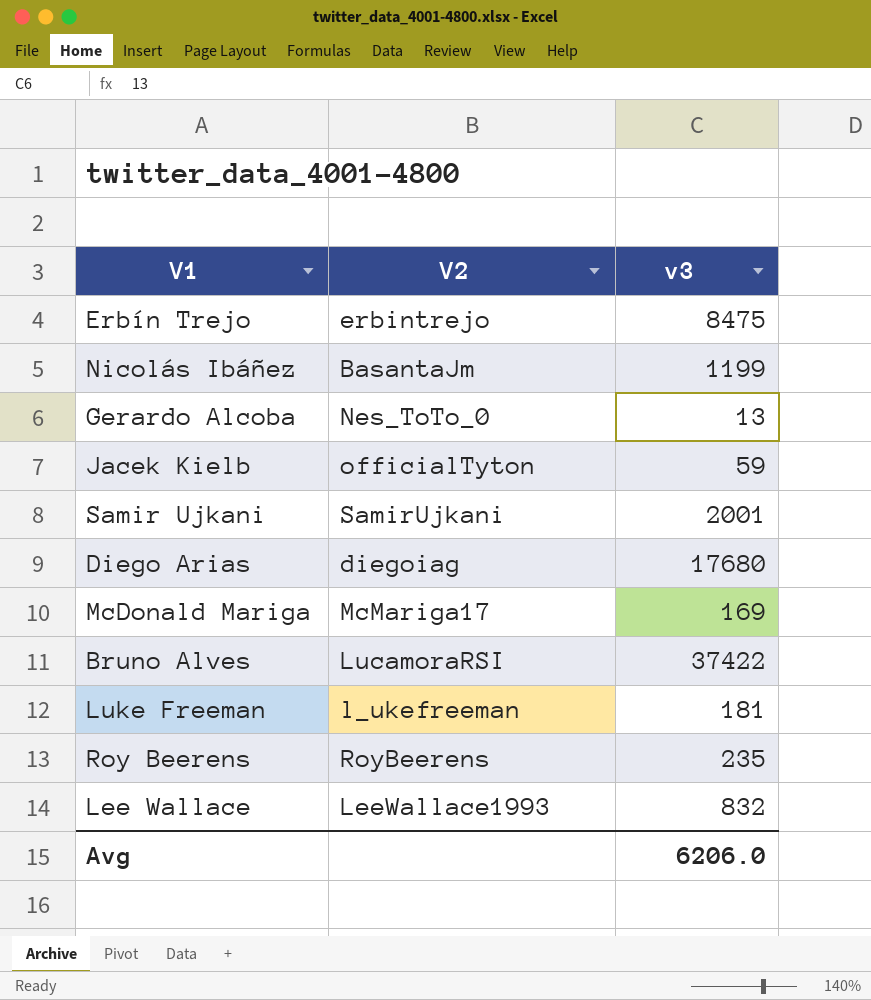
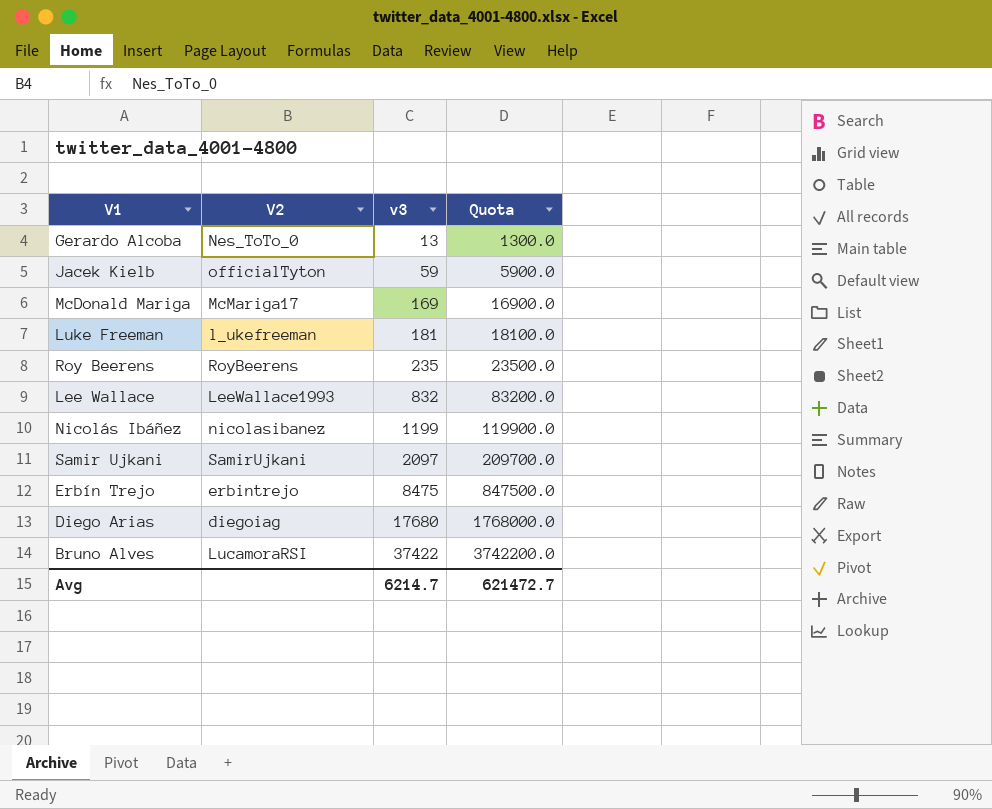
row order: none -> v3 ascending
column Quota | formula: none -> [v3] * 100
Nicolás Ibáñez | V2: BasantaJm -> nicolasibanez
Samir Ujkani | v3: 2001 -> 2097
Avg | v3: 6206.0 -> 6214.7

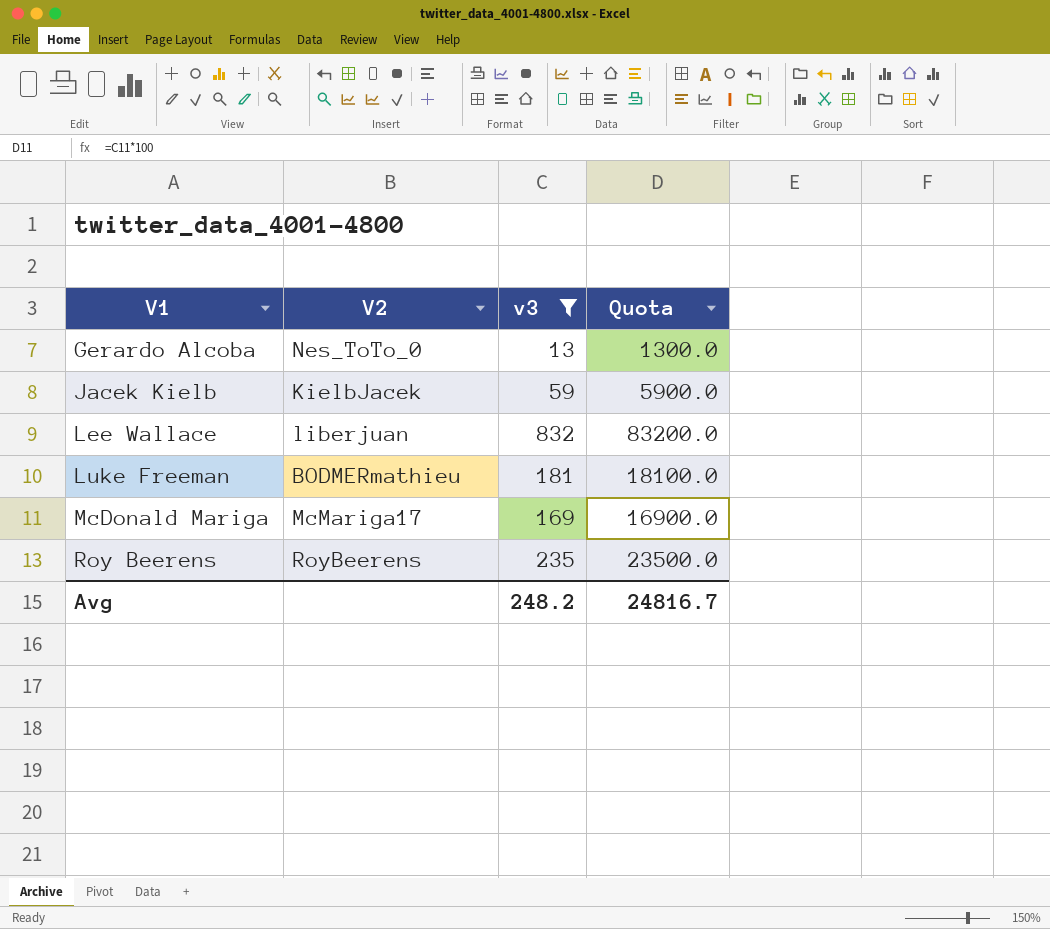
filter: none -> v3 <= 832
row order: v3 ascending -> V1 ascending
Jacek Kielb | V2: officialTyton -> KielbJacek
Lee Wallace | V2: LeeWallace1993 -> liberjuan
Luke Freeman | V2: l_ukefreeman -> BODMERmathieu
Avg | v3: 6214.7 -> 248.2
Avg | Quota: 621472.7 -> 24816.7

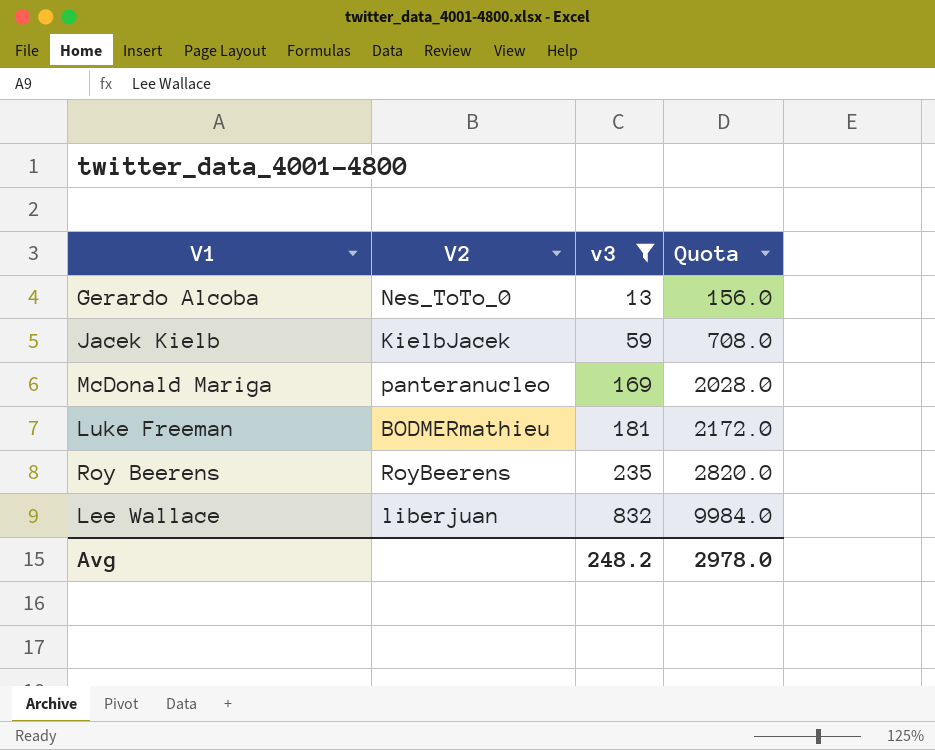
row order: V1 ascending -> v3 ascending
column Quota | formula: [v3] * 100 -> [v3] * 12
McDonald Mariga | V2: McMariga17 -> panteranucleo
Avg | Quota: 24816.7 -> 2978.0

